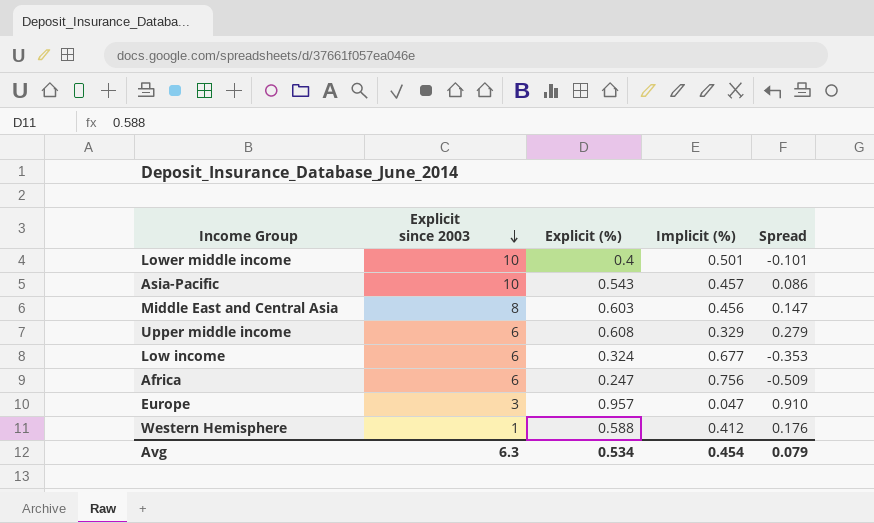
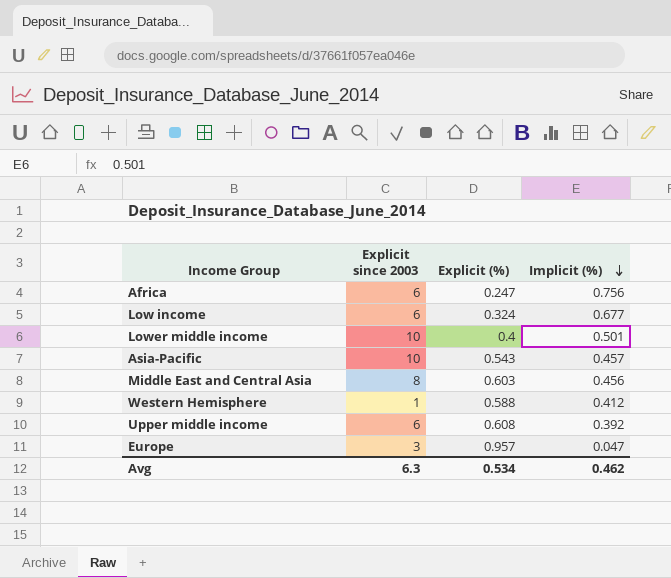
row order: Explicit since 2003 descending -> Implicit (%) descending
column Spread | formula: [Explicit (%)] - [Implicit (%)] -> none
Upper middle income | Implicit (%): 0.329 -> 0.392
Avg | Implicit (%): 0.454 -> 0.462

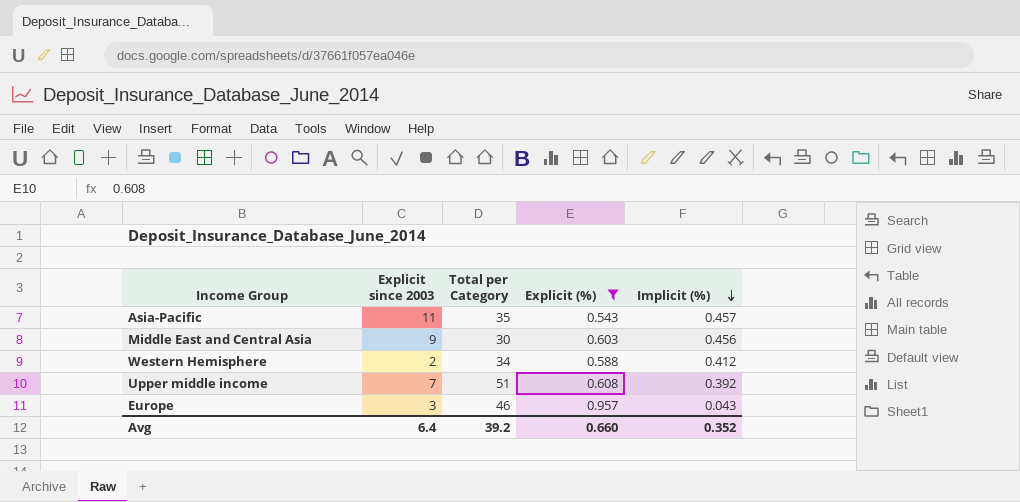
filter: none -> Explicit (%) >= 0.543
column Total per Category | position: none -> 3
Asia-Pacific | Explicit since 2003: 10 -> 11
Middle East and Central Asia | Explicit since 2003: 8 -> 9
Western Hemisphere | Explicit since 2003: 1 -> 2
Upper middle income | Explicit since 2003: 6 -> 7
Europe | Implicit (%): 0.047 -> 0.043
Avg | Explicit since 2003: 6.3 -> 6.4
Avg | Explicit (%): 0.534 -> 0.660
Avg | Implicit (%): 0.462 -> 0.352

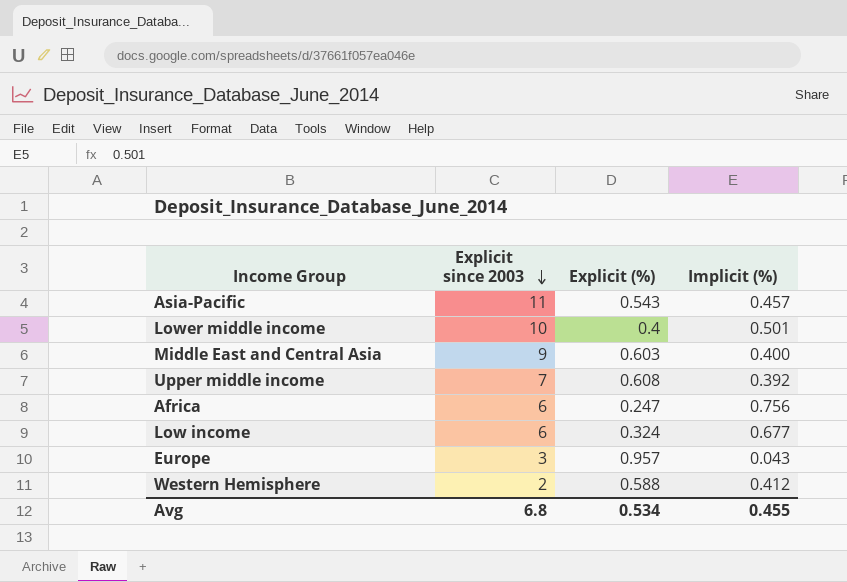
filter: Explicit (%) >= 0.543 -> none
row order: Implicit (%) descending -> Explicit since 2003 descending
column Total per Category | position: 3 -> none
Middle East and Central Asia | Implicit (%): 0.456 -> 0.400
Avg | Explicit since 2003: 6.4 -> 6.8
Avg | Explicit (%): 0.660 -> 0.534
Avg | Implicit (%): 0.352 -> 0.455

